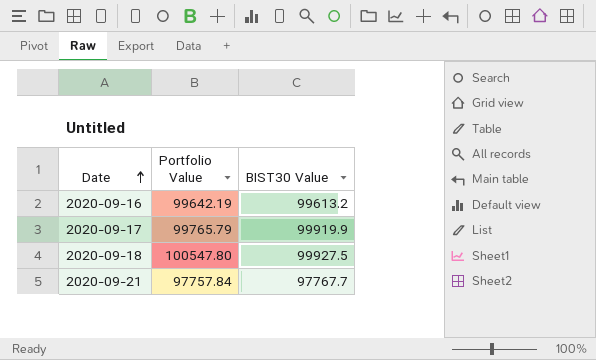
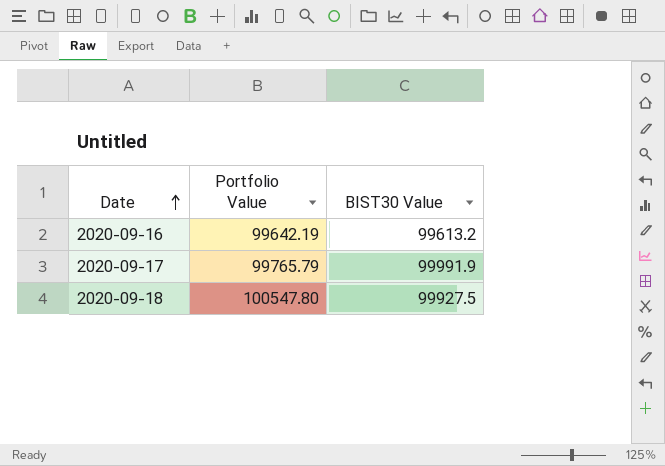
row 2020-09-21: 97757.84 | 97767.7 -> none
2020-09-17 | BIST30 Value: 99919.9 -> 99991.9

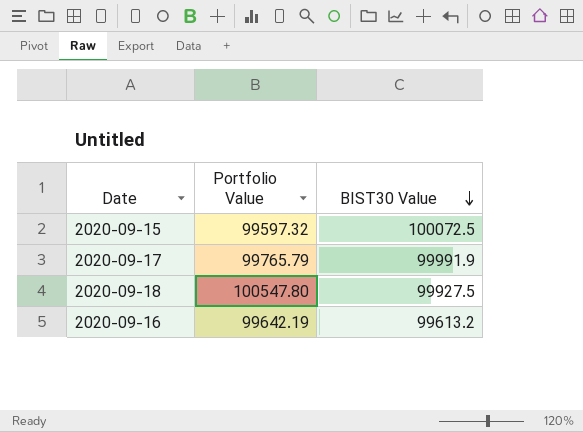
row order: Date ascending -> BIST30 Value descending
row 2020-09-15: none -> 99597.32 | 100072.5

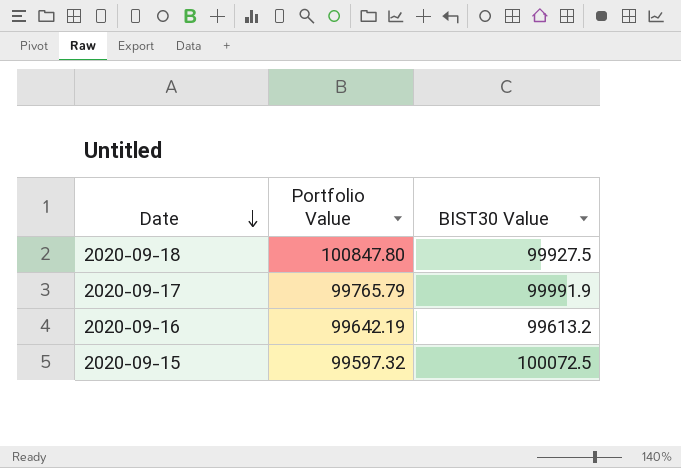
row order: BIST30 Value descending -> Date descending
2020-09-18 | Portfolio Value: 100547.80 -> 100847.80

